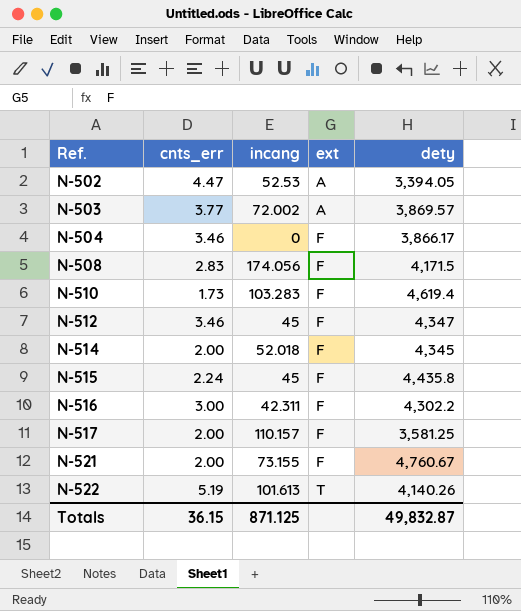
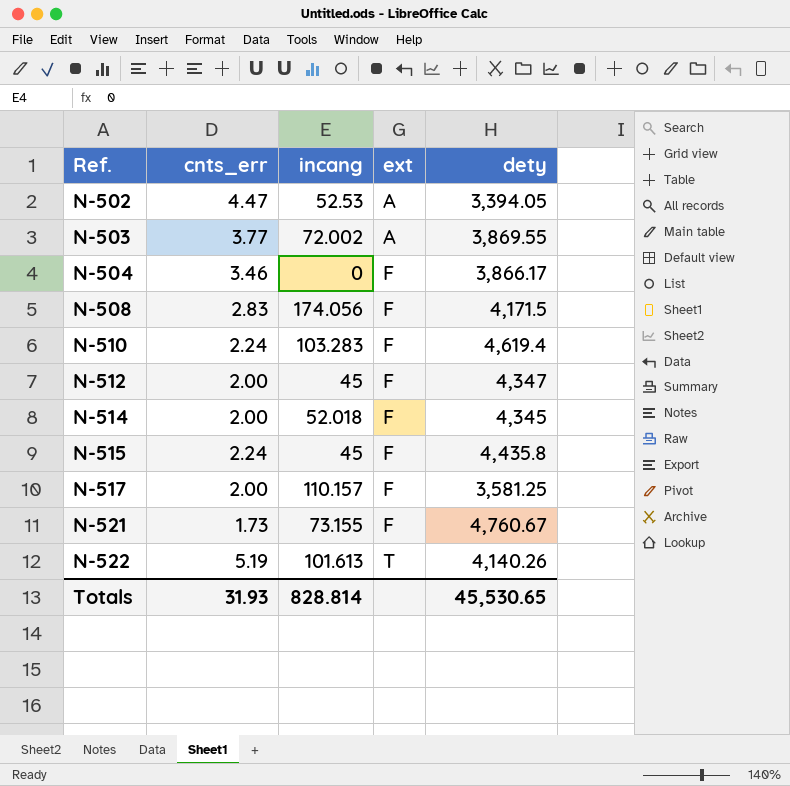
row N-516: 3.00 | 42.311 | F | 4,302.2 -> none
N-503 | dety: 3,869.57 -> 3,869.55
N-510 | cnts_err: 1.73 -> 2.24
N-512 | cnts_err: 3.46 -> 2.00
N-521 | cnts_err: 2.00 -> 1.73
Totals | cnts_err: 36.15 -> 31.93
Totals | incang: 871.125 -> 828.814
Totals | dety: 49,832.87 -> 45,530.65

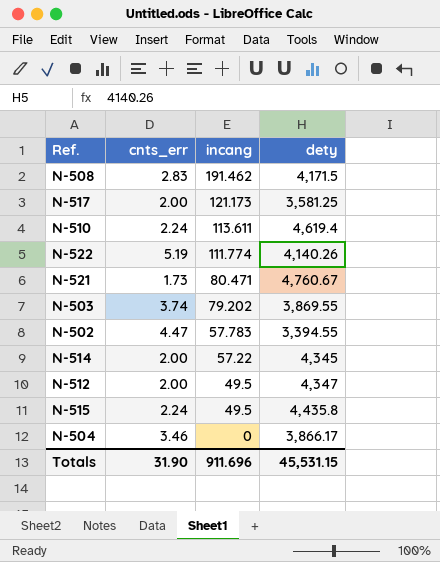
row order: Ref. ascending -> incang descending
column ext | position: 4 -> none
N-508 | incang: 174.056 -> 191.462
N-517 | incang: 110.157 -> 121.173
N-510 | incang: 103.283 -> 113.611
N-522 | incang: 101.613 -> 111.774
N-521 | incang: 73.155 -> 80.471
N-503 | cnts_err: 3.77 -> 3.74
N-503 | incang: 72.002 -> 79.202
N-502 | incang: 52.53 -> 57.783
N-502 | dety: 3,394.05 -> 3,394.55
N-514 | incang: 52.018 -> 57.22
N-512 | incang: 45 -> 49.5
N-515 | incang: 45 -> 49.5
Totals | cnts_err: 31.93 -> 31.90
Totals | incang: 828.814 -> 911.696
Totals | dety: 45,530.65 -> 45,531.15

